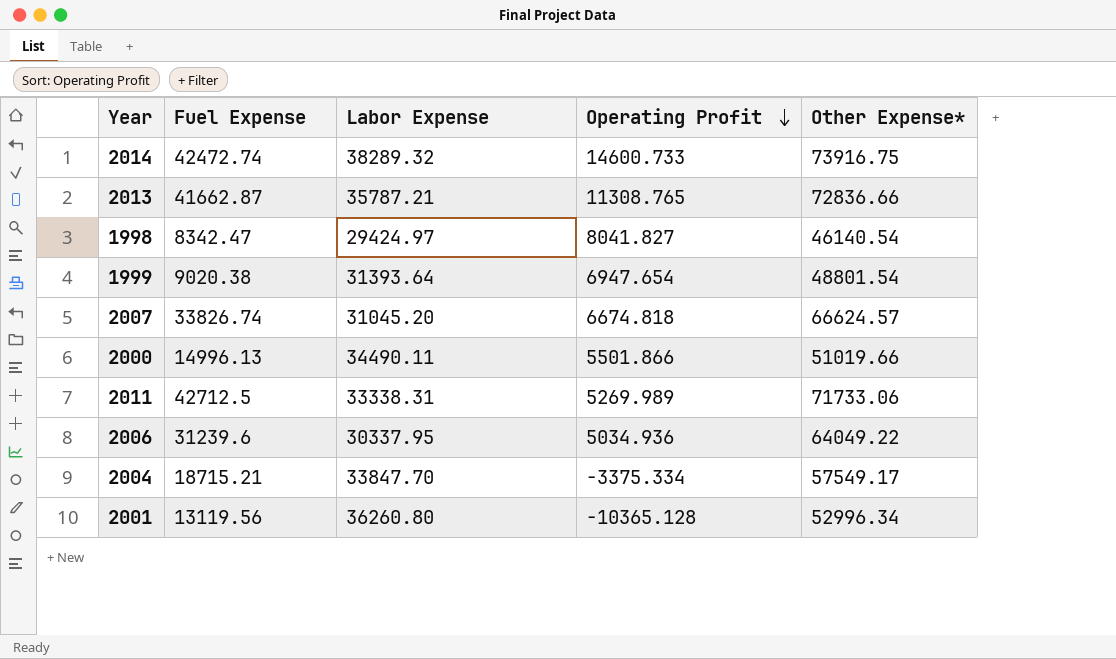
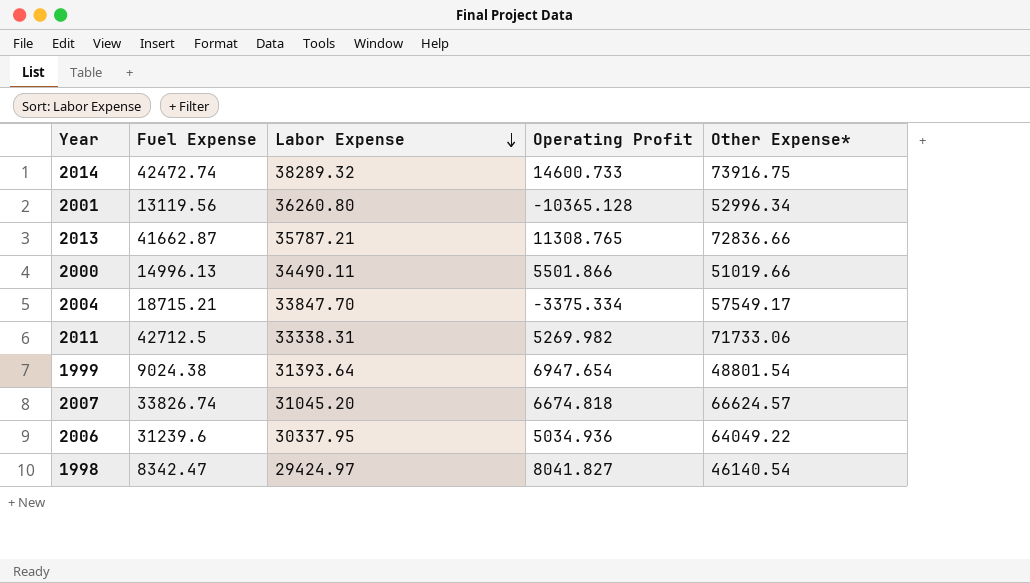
row order: Operating Profit descending -> Labor Expense descending
2011 | Operating Profit: 5269.989 -> 5269.982
1999 | Fuel Expense: 9020.38 -> 9024.38

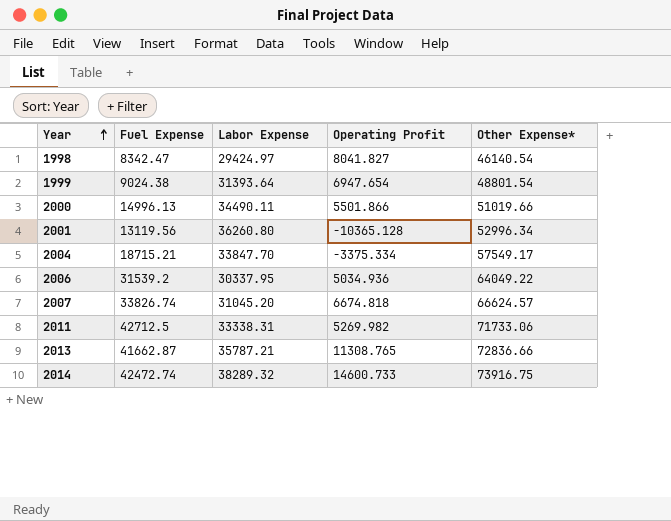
row order: Labor Expense descending -> Year ascending
2006 | Fuel Expense: 31239.6 -> 31539.2

